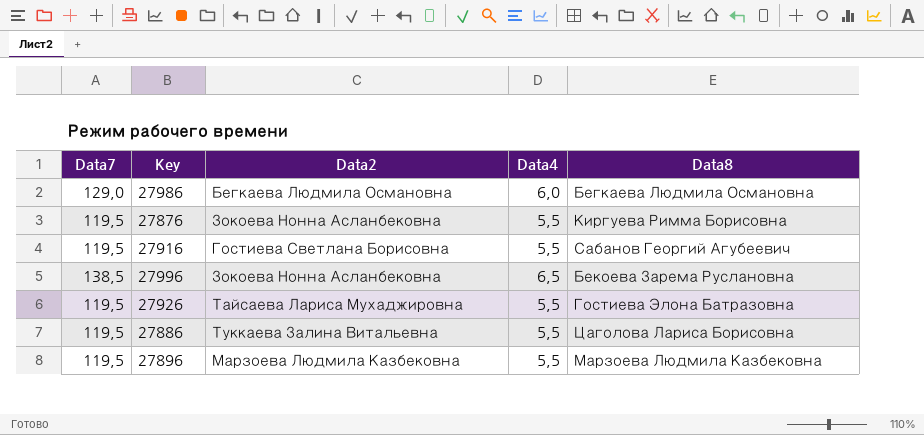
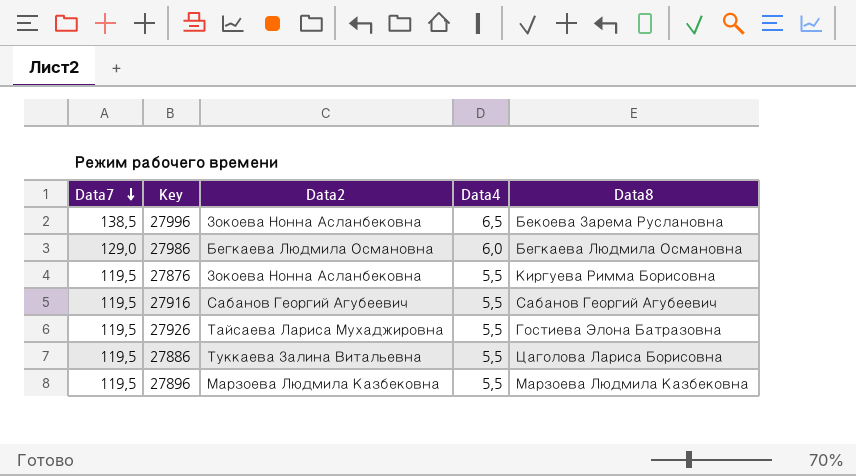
row order: none -> Data7 descending
27916 | Data2: Гостиева Светлана Борисовна -> Сабанов Георгий Агубеевич

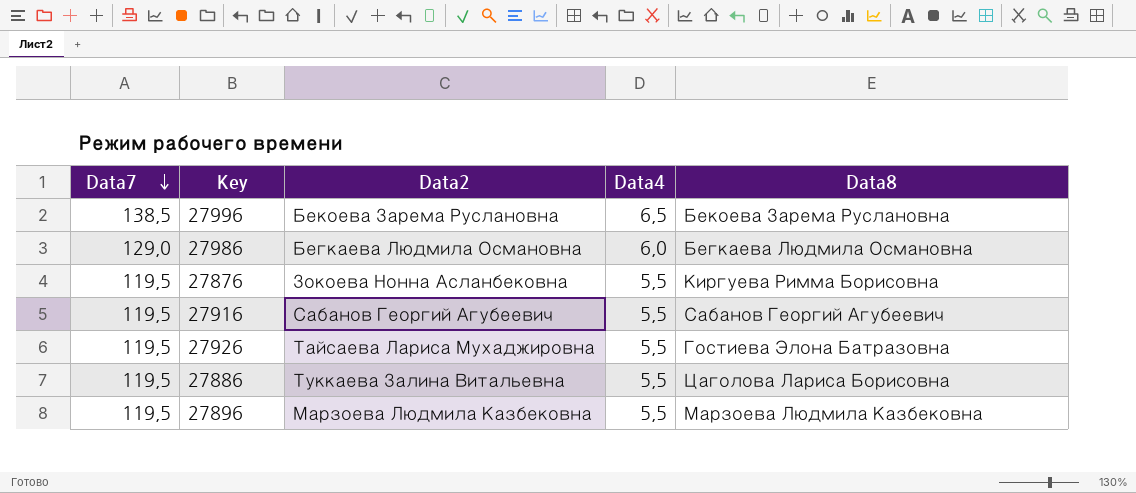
27996 | Data2: Зокоева Нонна Асланбековна -> Бекоева Зарема Руслановна

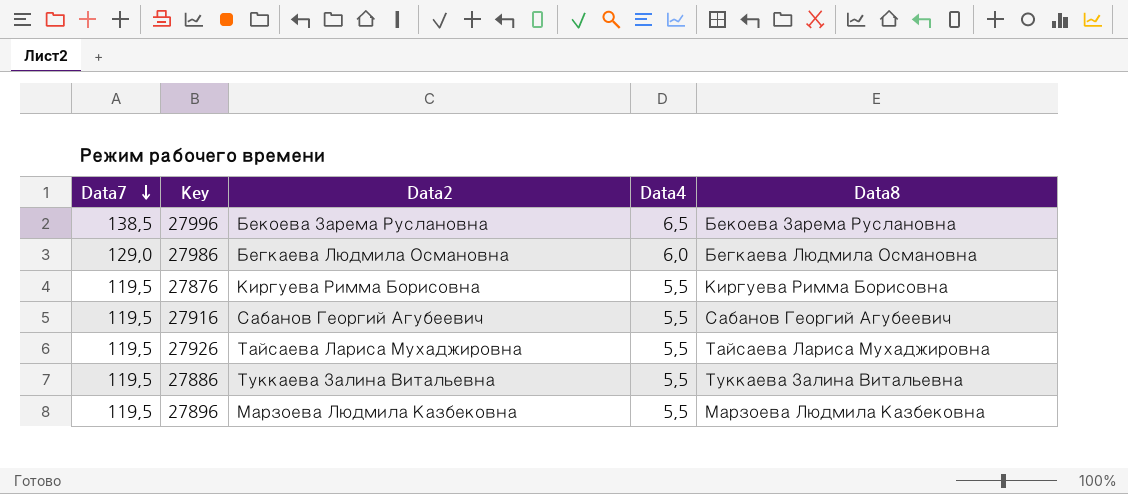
27876 | Data2: Зокоева Нонна Асланбековна -> Киргуева Римма Борисовна
27926 | Data8: Гостиева Элона Батразовна -> Тайсаева Лариса Мухаджировна
27886 | Data8: Цаголова Лариса Борисовна -> Туккаева Залина Витальевна

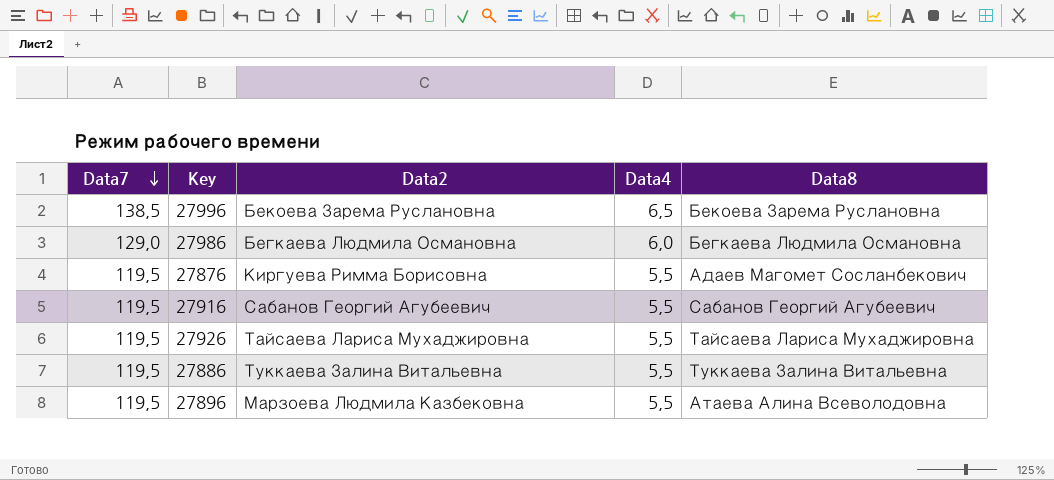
27876 | Data8: Киргуева Римма Борисовна -> Адаев Магомет Сосланбекович
27896 | Data8: Марзоева Людмила Казбековна -> Атаева Алина Всеволодовна

